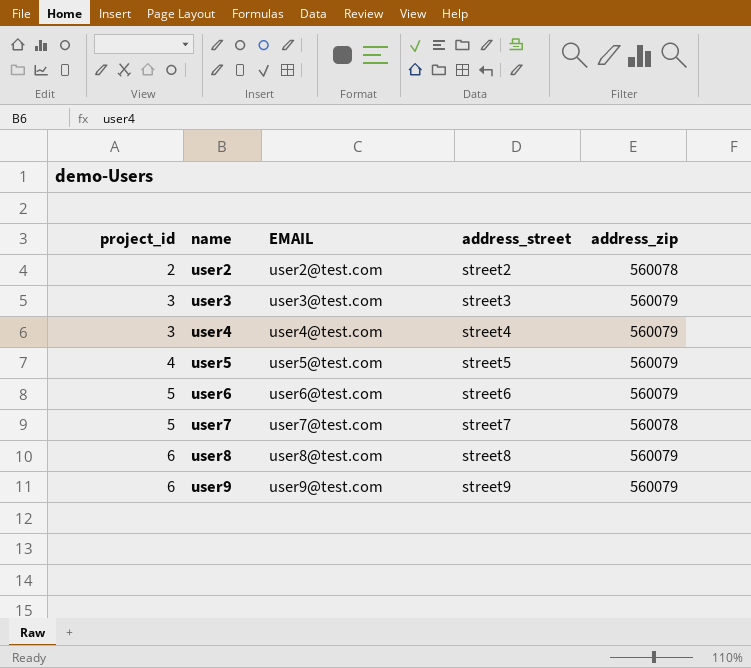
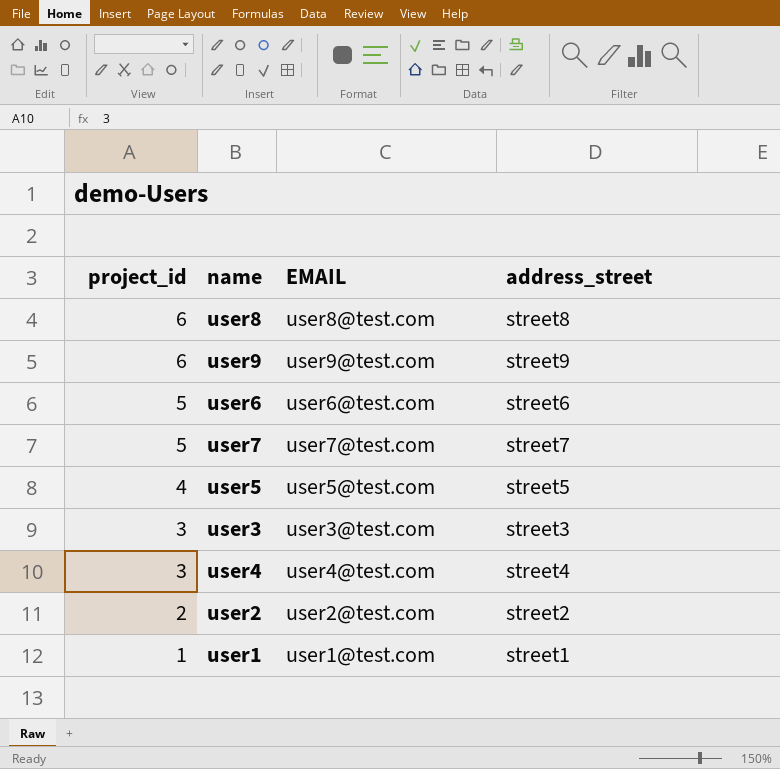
row order: project_id ascending -> project_id descending
column address_zip | position: 5 -> none
row user1: none -> 1 | user1@test.com | street1

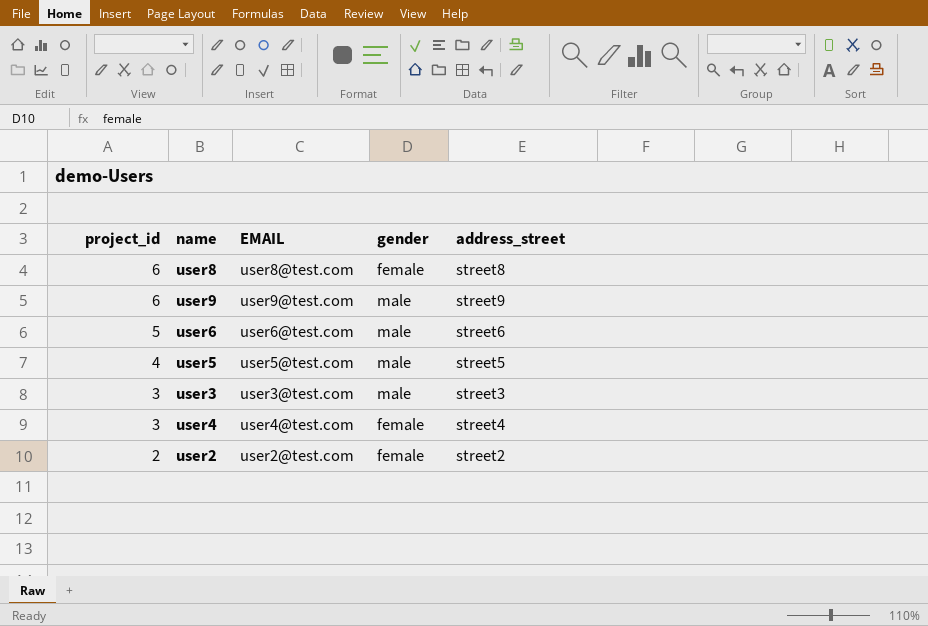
column gender | position: none -> 4
row user7: 5 | user7@test.com | street7 -> none
row user1: 1 | user1@test.com | street1 -> none

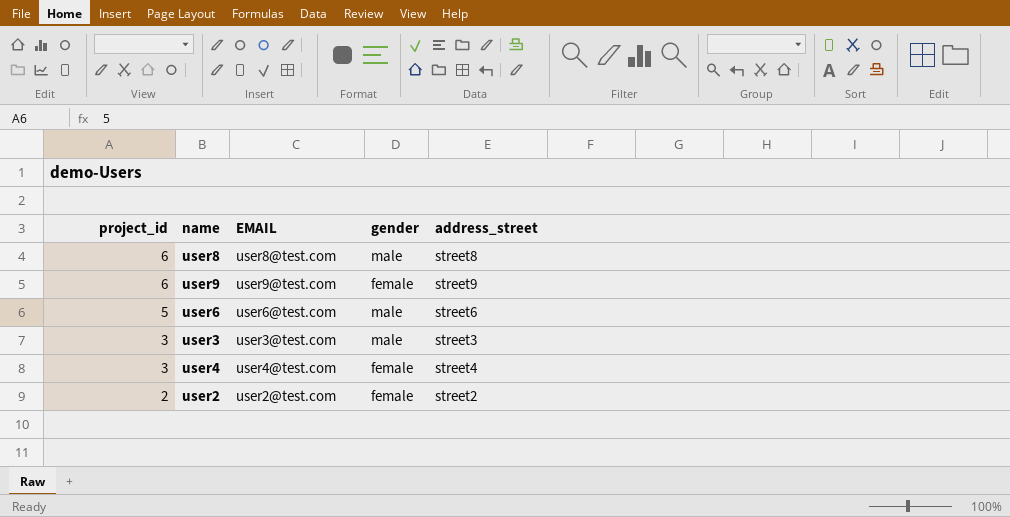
row user5: 4 | user5@test.com | male | street5 -> none
user8 | gender: female -> male
user9 | gender: male -> female

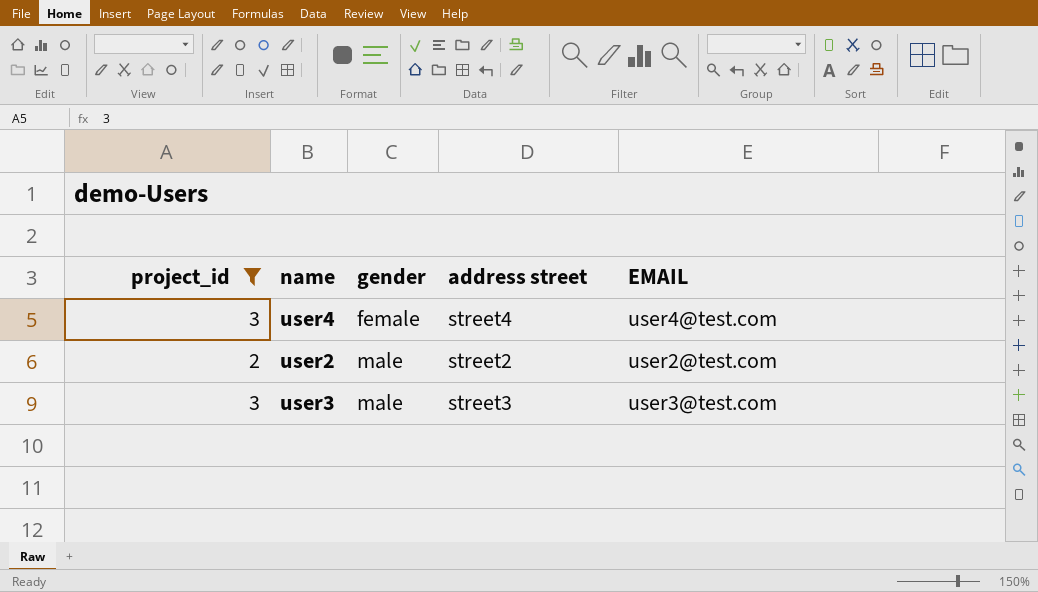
filter: none -> project_id <= 3
row order: project_id descending -> gender ascending
column name: address_street -> address street
column EMAIL | position: 3 -> 5
user2 | gender: female -> male

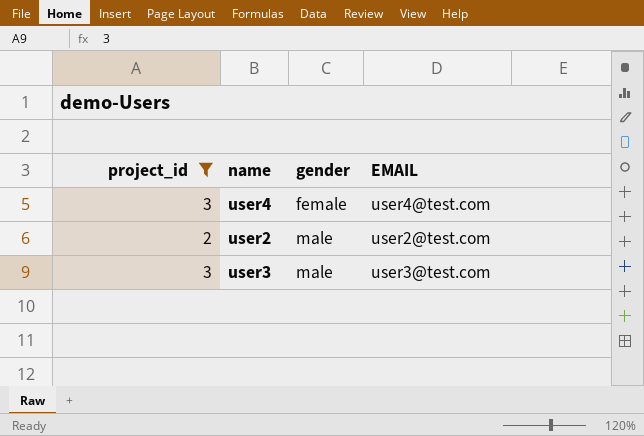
column address street | position: 4 -> none

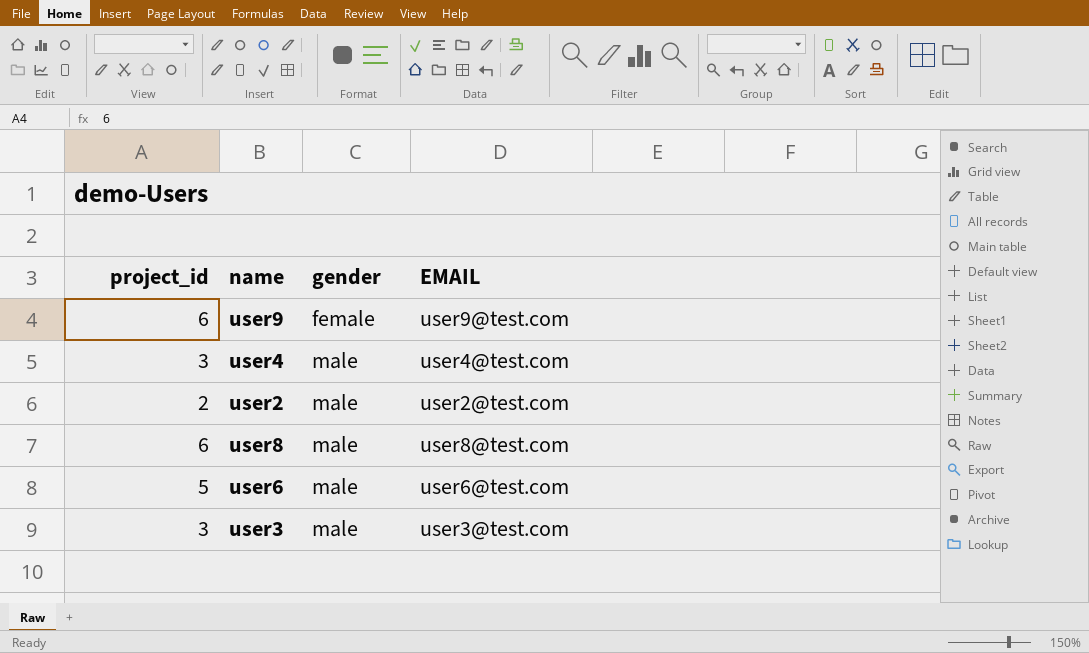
filter: project_id <= 3 -> none
user4 | gender: female -> male

